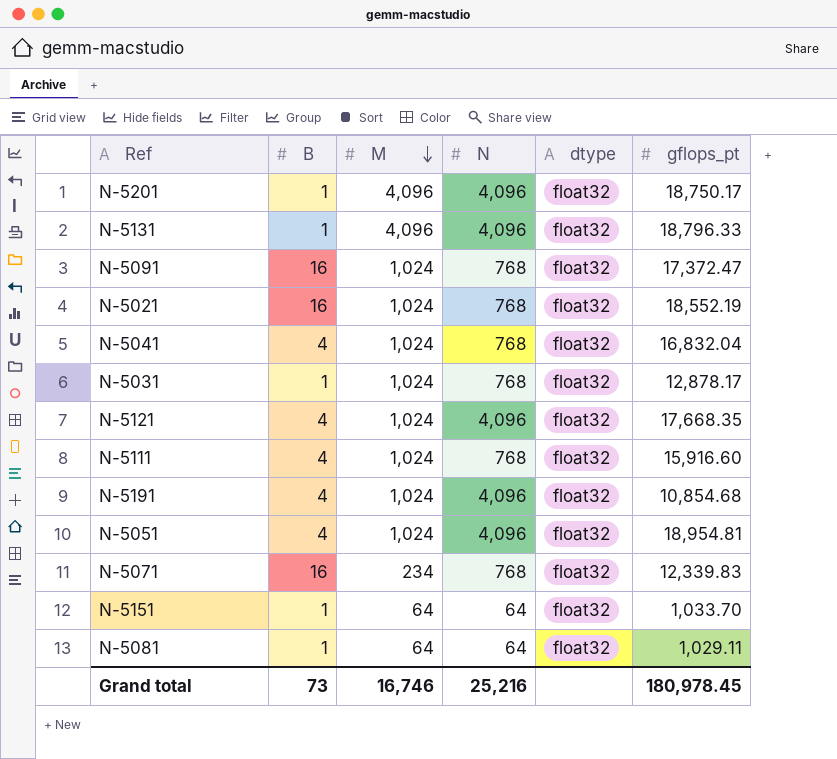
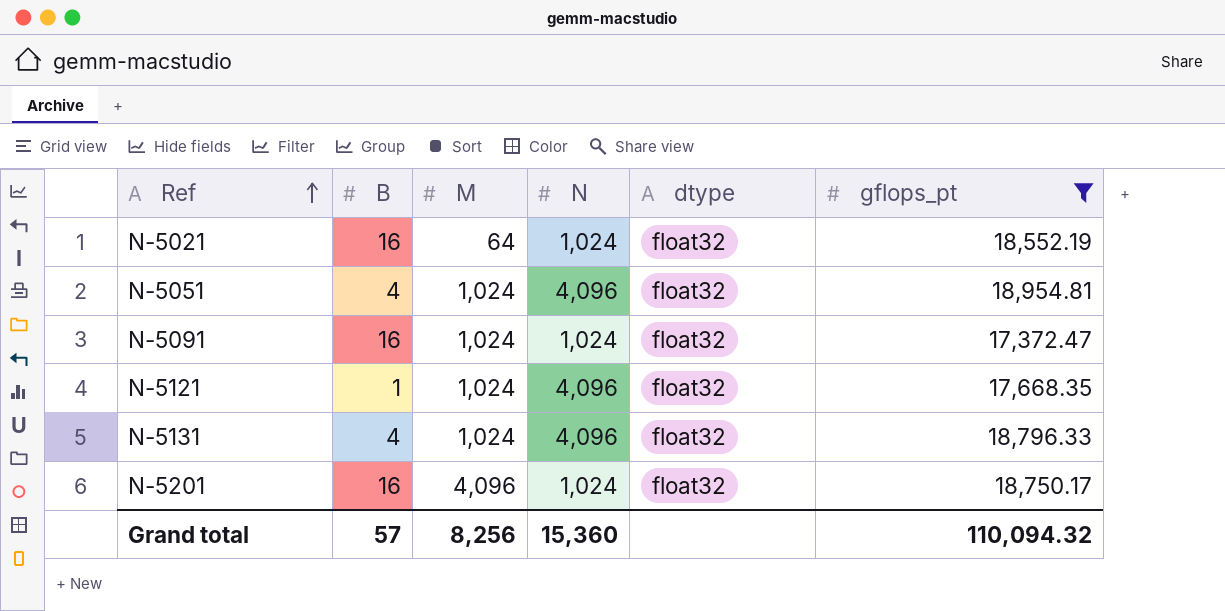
filter: none -> gflops_pt >= 17,372.47
row order: M descending -> Ref ascending
N-5021 | M: 1,024 -> 64
N-5021 | N: 768 -> 1,024
N-5091 | N: 768 -> 1,024
N-5121 | B: 4 -> 1
N-5131 | B: 1 -> 4
N-5131 | M: 4,096 -> 1,024
N-5201 | B: 1 -> 16
N-5201 | N: 4,096 -> 1,024
Grand total | B: 73 -> 57
Grand total | M: 16,746 -> 8,256
Grand total | N: 25,216 -> 15,360
Grand total | gflops_pt: 180,978.45 -> 110,094.32

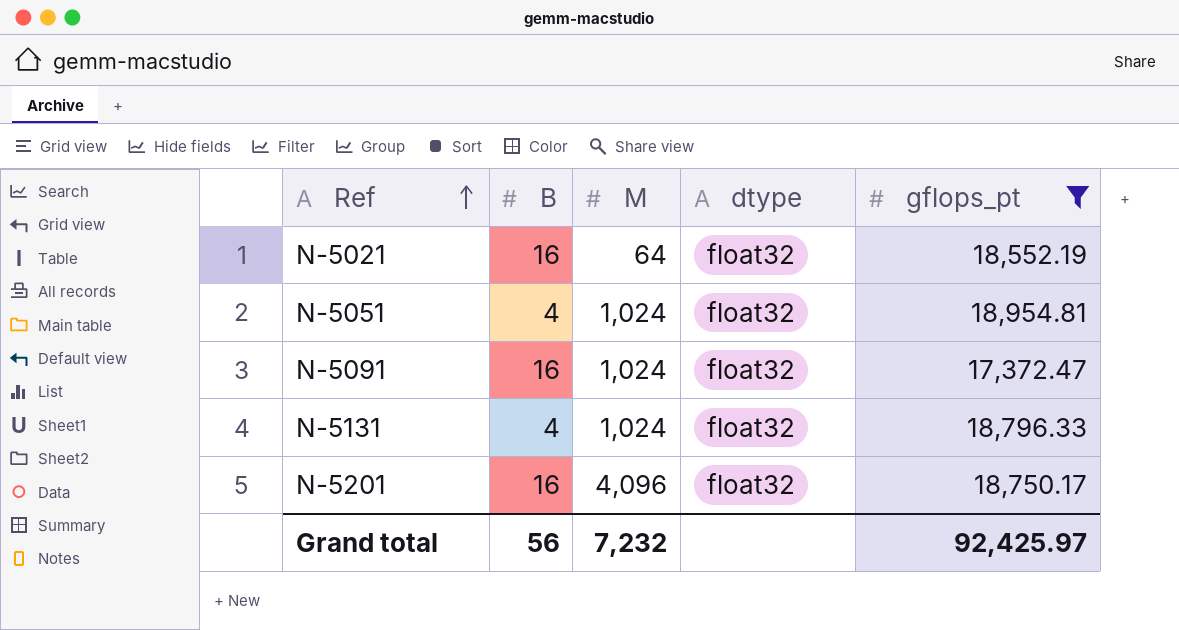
column N | position: 4 -> none
row N-5121: 1 | 1,024 | 4,096 | float32 | 17,668.35 -> none
Grand total | B: 57 -> 56
Grand total | M: 8,256 -> 7,232
Grand total | gflops_pt: 110,094.32 -> 92,425.97

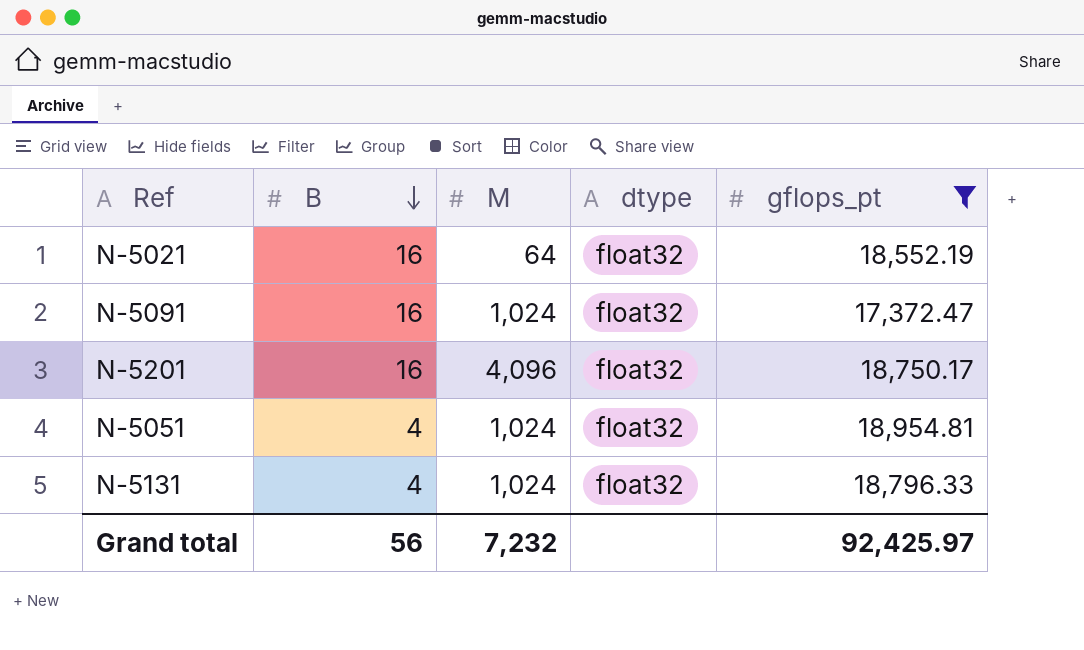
row order: Ref ascending -> B descending

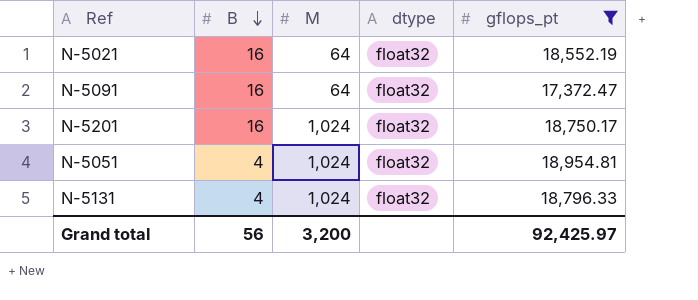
N-5091 | M: 1,024 -> 64
N-5201 | M: 4,096 -> 1,024
Grand total | M: 7,232 -> 3,200

